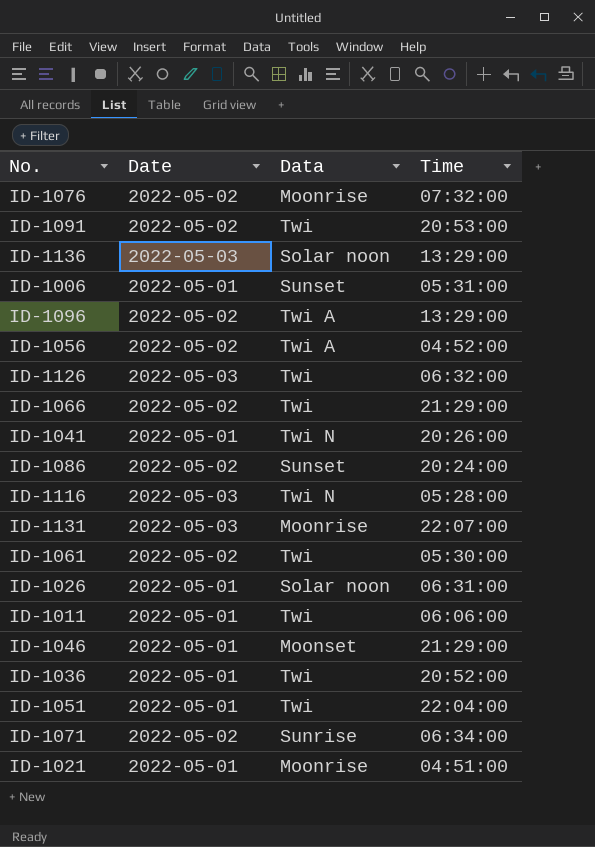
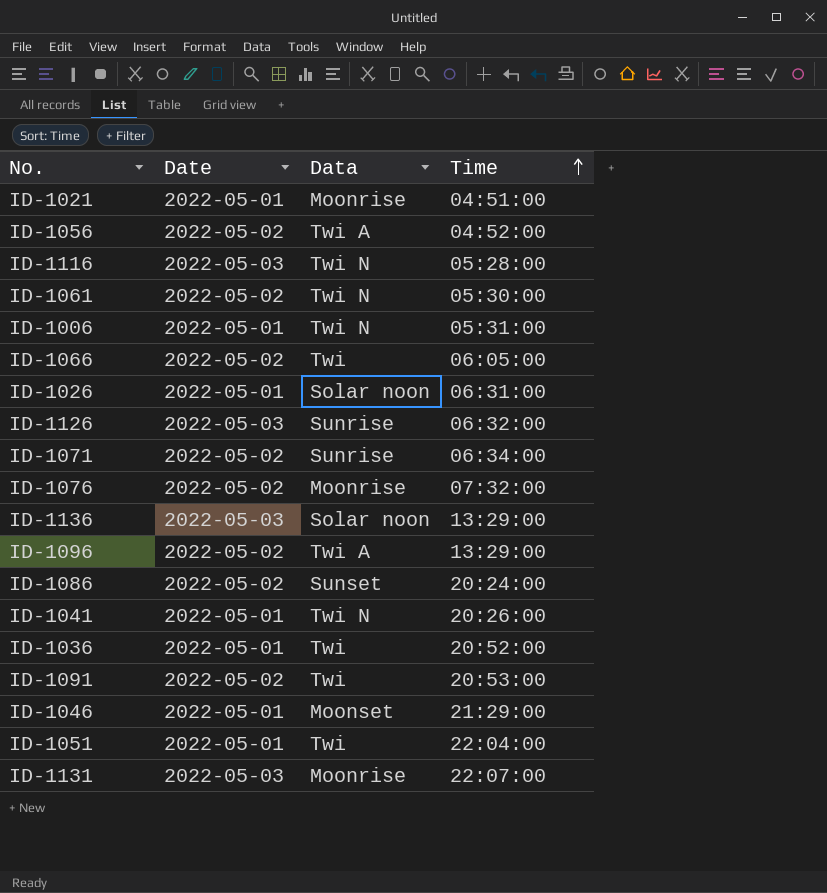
row order: none -> Time ascending
row ID-1011: 2022-05-01 | Twi | 06:06:00 -> none
ID-1061 | Data: Twi -> Twi N
ID-1006 | Data: Sunset -> Twi N
ID-1066 | Time: 21:29:00 -> 06:05:00
ID-1126 | Data: Twi -> Sunrise

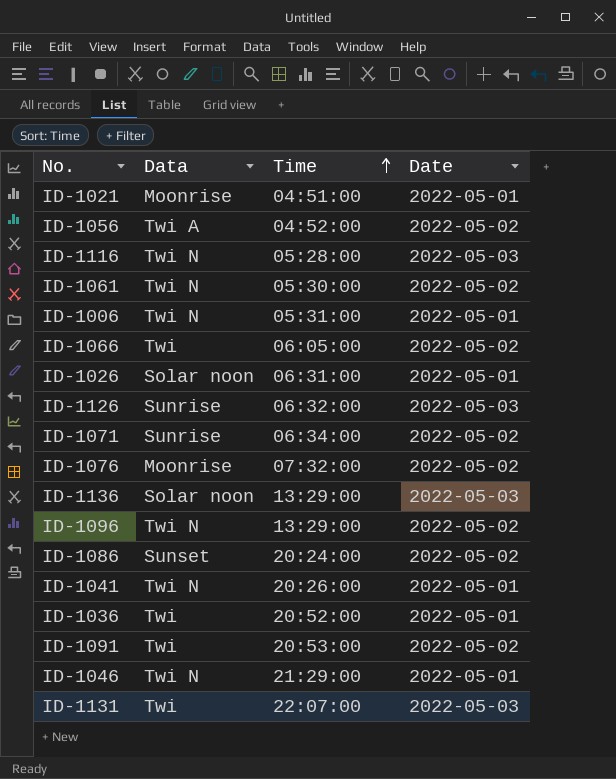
column Date | position: 2 -> 4
row ID-1051: 2022-05-01 | Twi | 22:04:00 -> none
ID-1096 | Data: Twi A -> Twi N
ID-1046 | Data: Moonset -> Twi N
ID-1131 | Data: Moonrise -> Twi

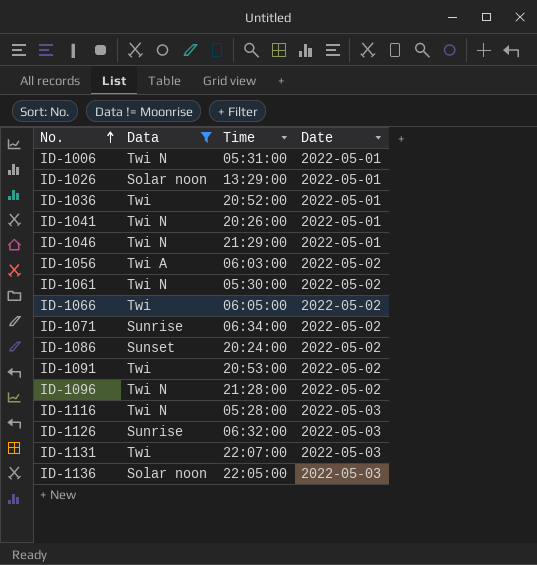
filter: none -> Data != Moonrise
row order: Time ascending -> No. ascending
ID-1026 | Time: 06:31:00 -> 13:29:00
ID-1056 | Time: 04:52:00 -> 06:03:00
ID-1096 | Time: 13:29:00 -> 21:28:00
ID-1136 | Time: 13:29:00 -> 22:05:00

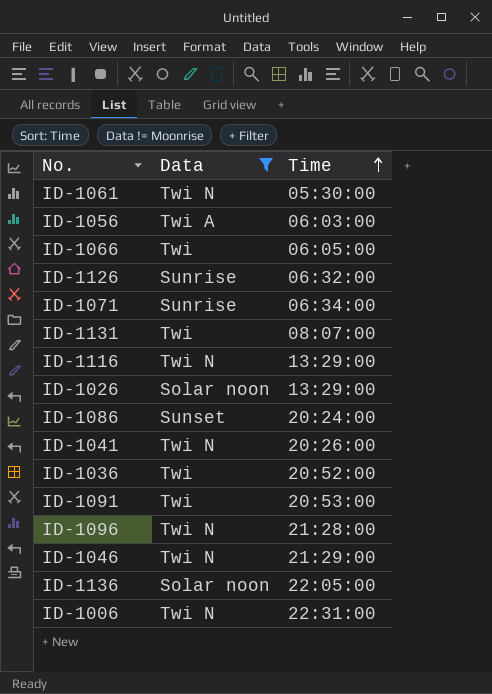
row order: No. ascending -> Time ascending
column Date | position: 4 -> none
ID-1131 | Time: 22:07:00 -> 08:07:00
ID-1116 | Time: 05:28:00 -> 13:29:00
ID-1006 | Time: 05:31:00 -> 22:31:00

